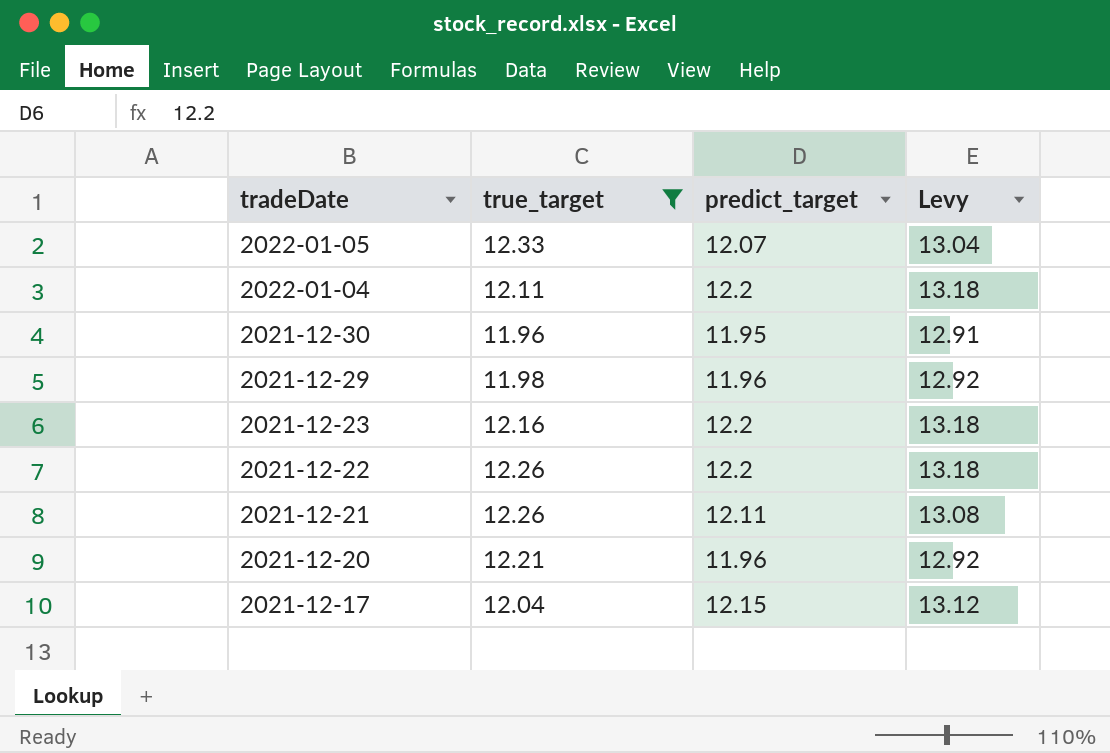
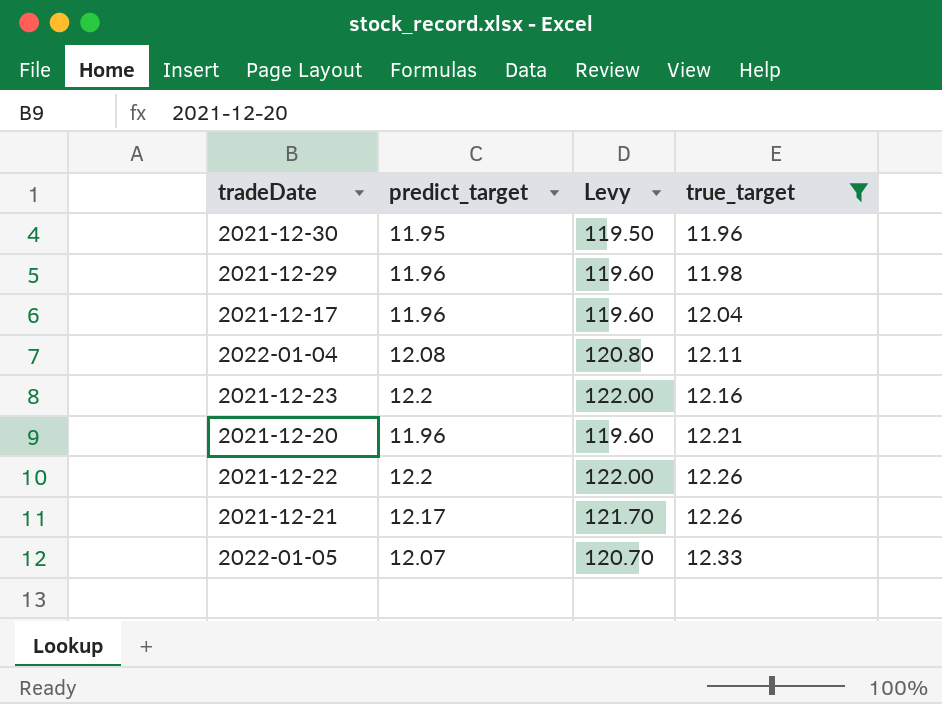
row order: tradeDate descending -> true_target ascending
column Levy | formula: [predict_target] * 1.08 -> [predict_target] * 10
column true_target | position: 2 -> 4
2021-12-17 | predict_target: 12.15 -> 11.96
2022-01-04 | predict_target: 12.2 -> 12.08
2021-12-21 | predict_target: 12.11 -> 12.17

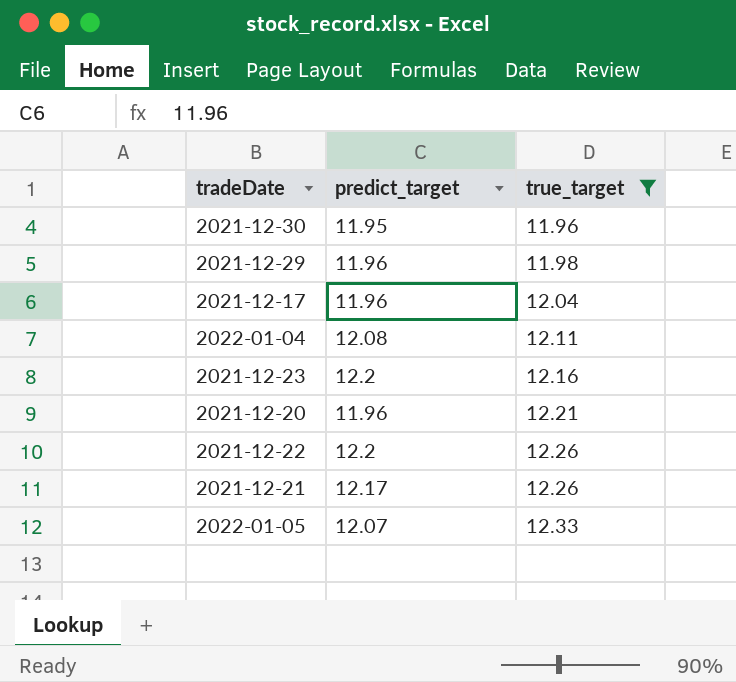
column Levy | formula: [predict_target] * 10 -> none

